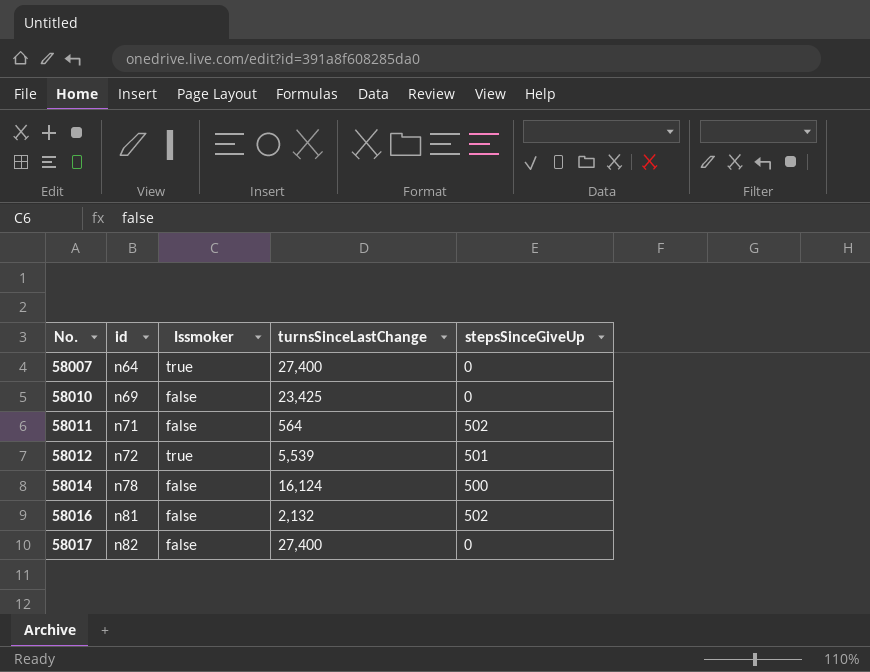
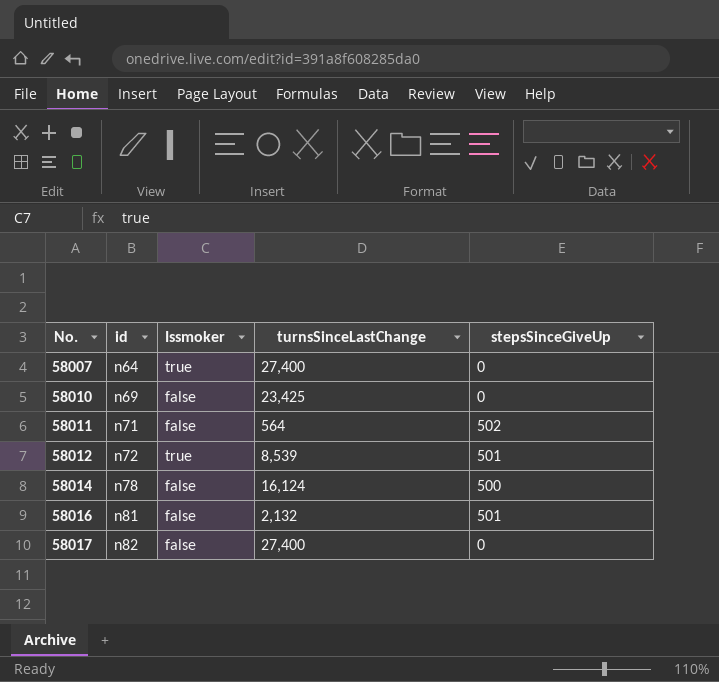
58012 | turnsSinceLastChange: 5,539 -> 8,539
58016 | stepsSinceGiveUp: 502 -> 501

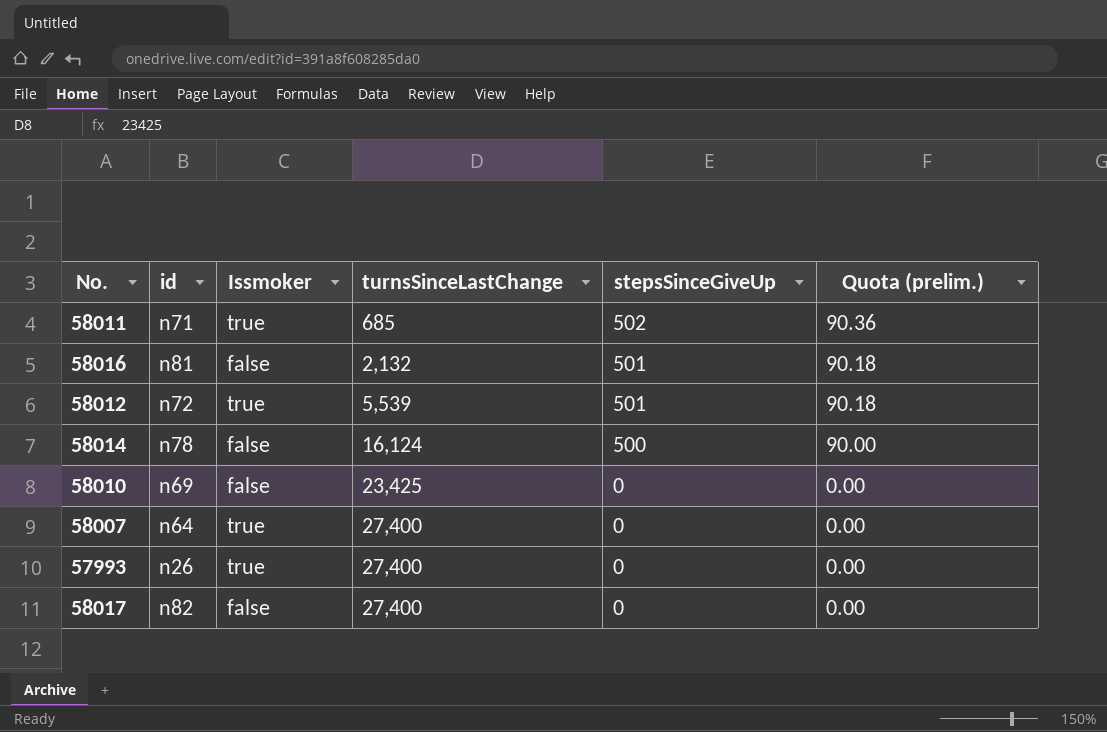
row order: No. ascending -> turnsSinceLastChange ascending
column Quota (prelim.) | formula: none -> [stepsSinceGiveUp] * 0.18
58011 | Issmoker: false -> true
58011 | turnsSinceLastChange: 564 -> 685
58012 | turnsSinceLastChange: 8,539 -> 5,539
row 57993: none -> n26 | true | 27,400 | 0 | 0.00

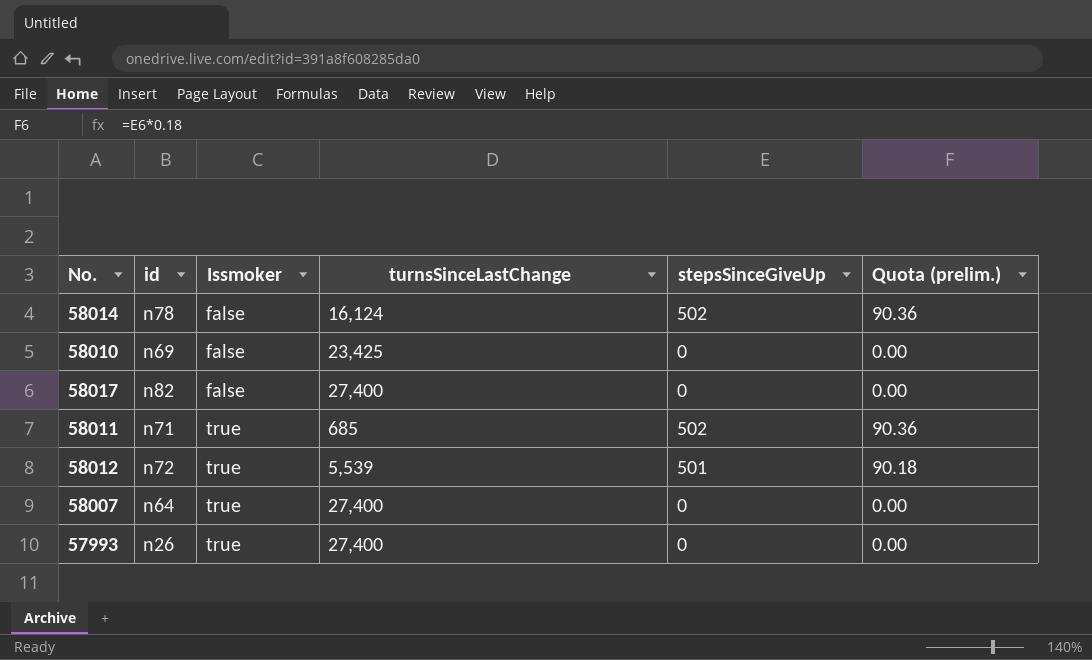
row order: turnsSinceLastChange ascending -> Issmoker ascending
row 58016: n81 | false | 2,132 | 501 | 90.18 -> none
58014 | stepsSinceGiveUp: 500 -> 502
58014 | Quota (prelim.): 90.00 -> 90.36

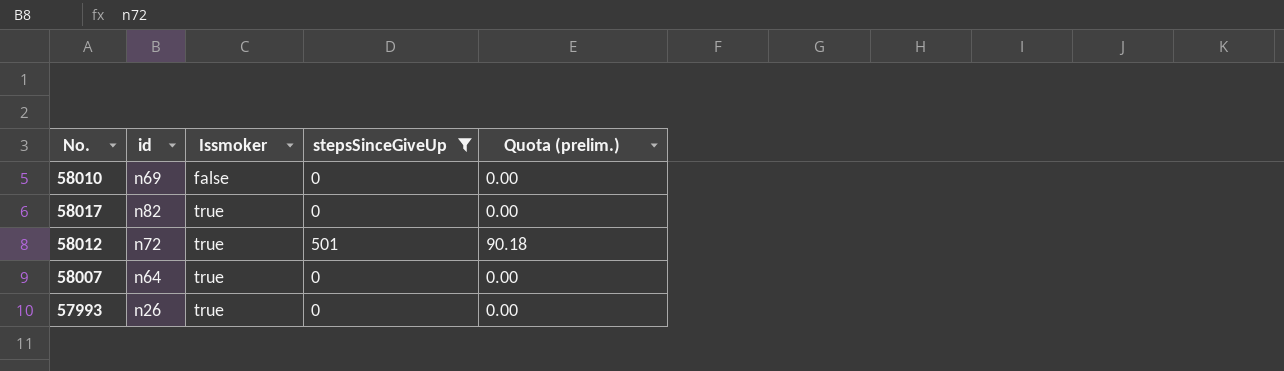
filter: none -> stepsSinceGiveUp != 502
column turnsSinceLastChange | position: 4 -> none
58017 | Issmoker: false -> true

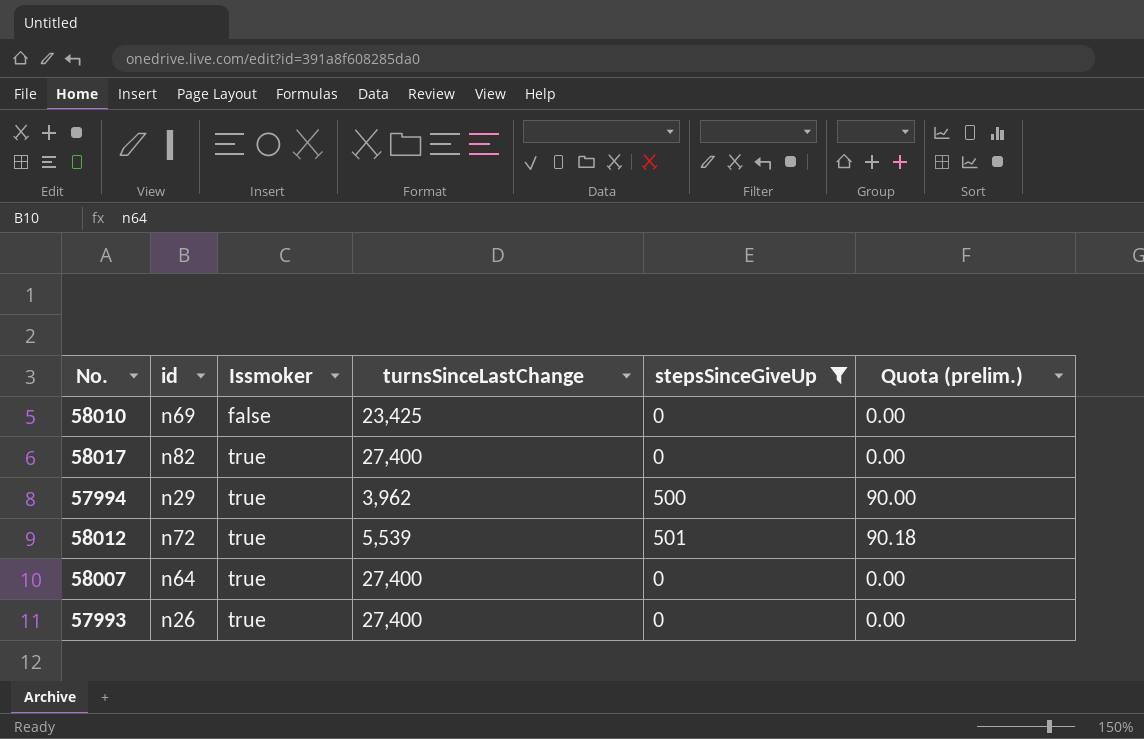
column turnsSinceLastChange | position: none -> 4
row 57994: none -> n29 | true | 3,962 | 500 | 90.00

